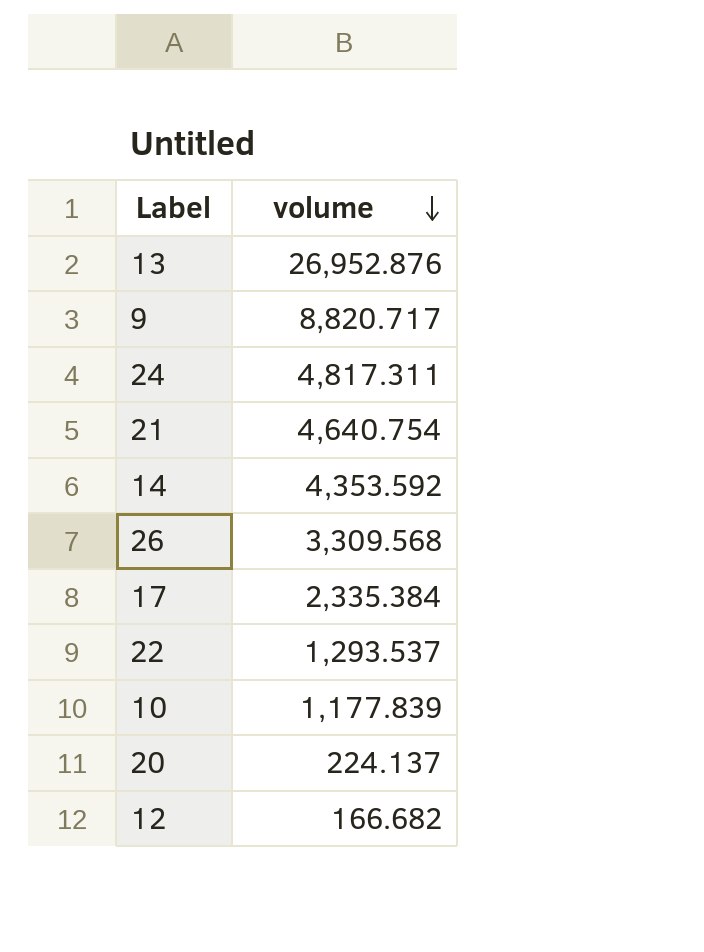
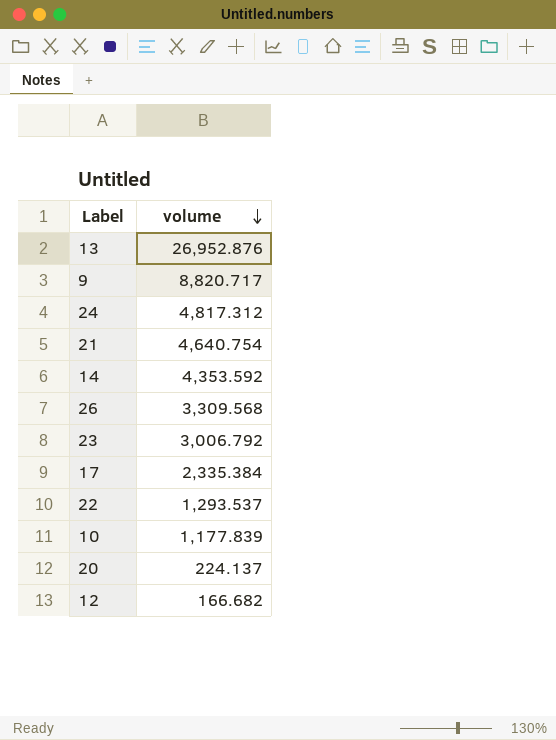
24 | volume: 4,817.311 -> 4,817.312
row 23: none -> 3,006.792

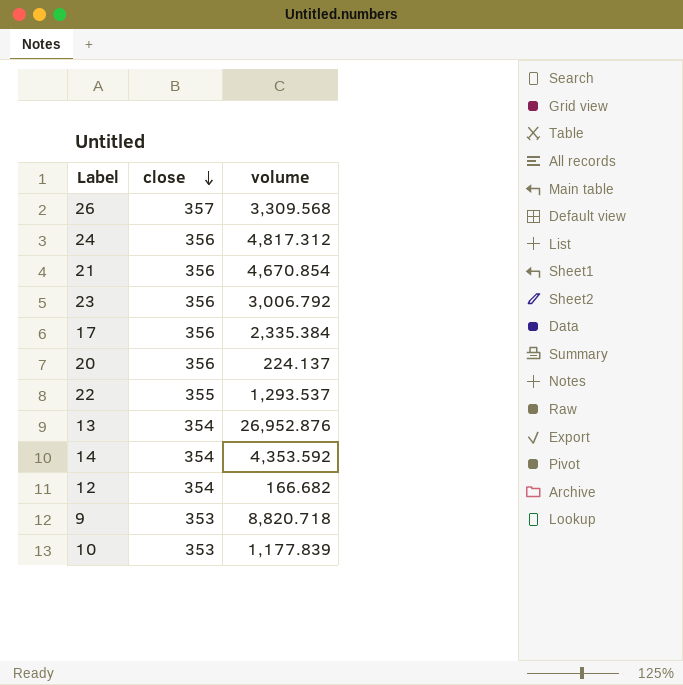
row order: volume descending -> close descending
column close | position: none -> 2
21 | volume: 4,640.754 -> 4,670.854
9 | volume: 8,820.717 -> 8,820.718

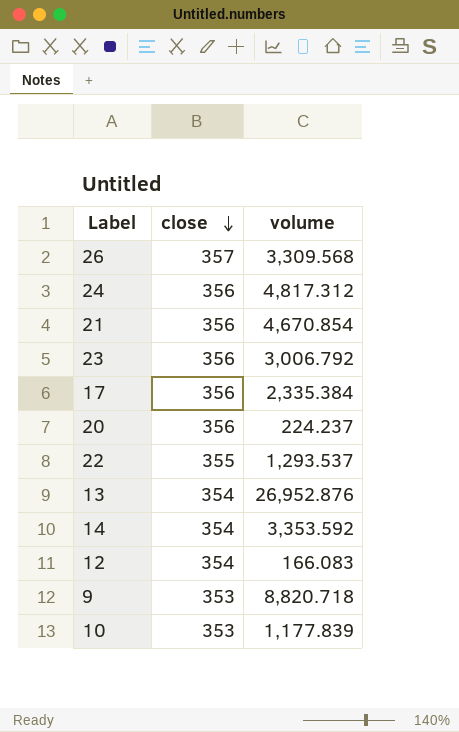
20 | volume: 224.137 -> 224.237
14 | volume: 4,353.592 -> 3,353.592
12 | volume: 166.682 -> 166.083

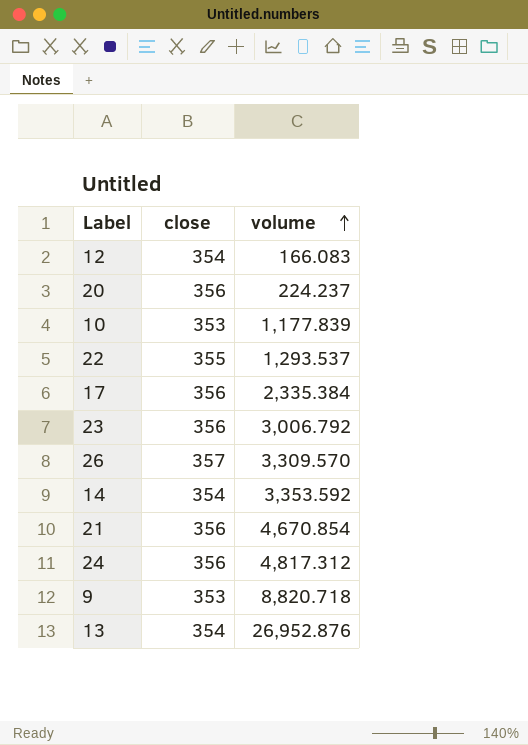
row order: close descending -> volume ascending
26 | volume: 3,309.568 -> 3,309.570

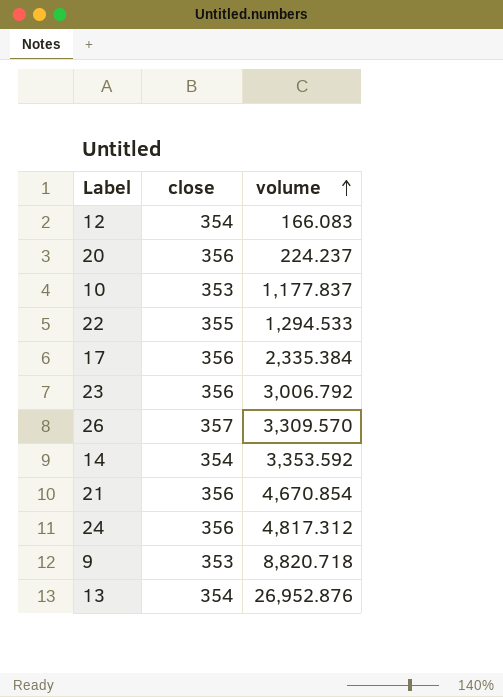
10 | volume: 1,177.839 -> 1,177.837
22 | volume: 1,293.537 -> 1,294.533

